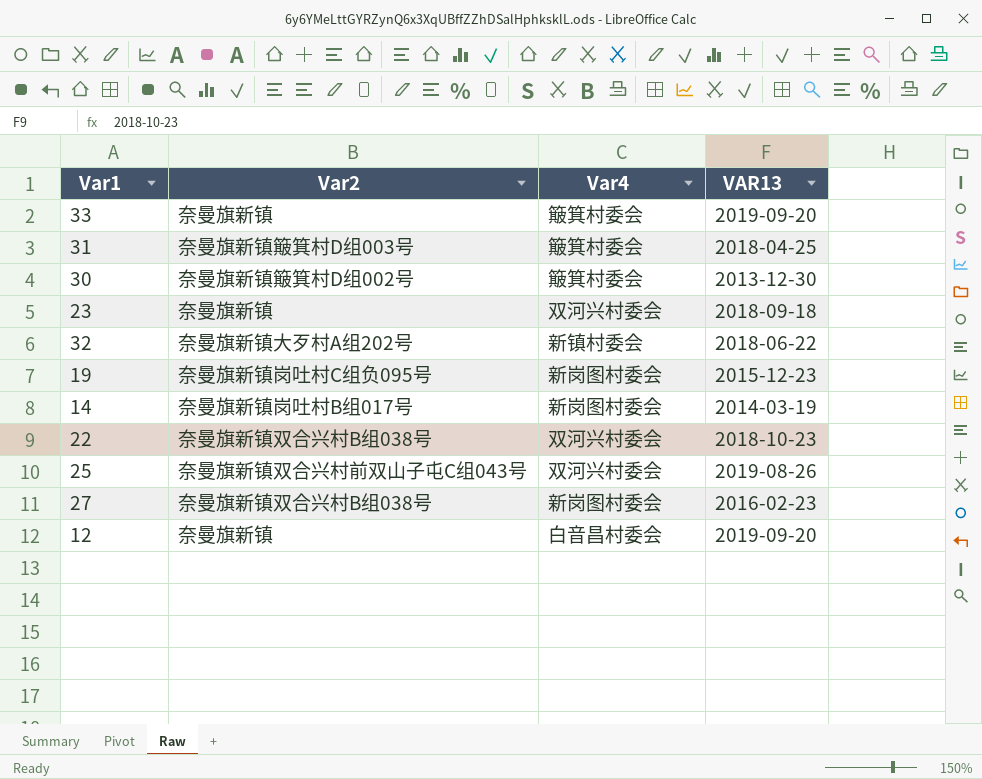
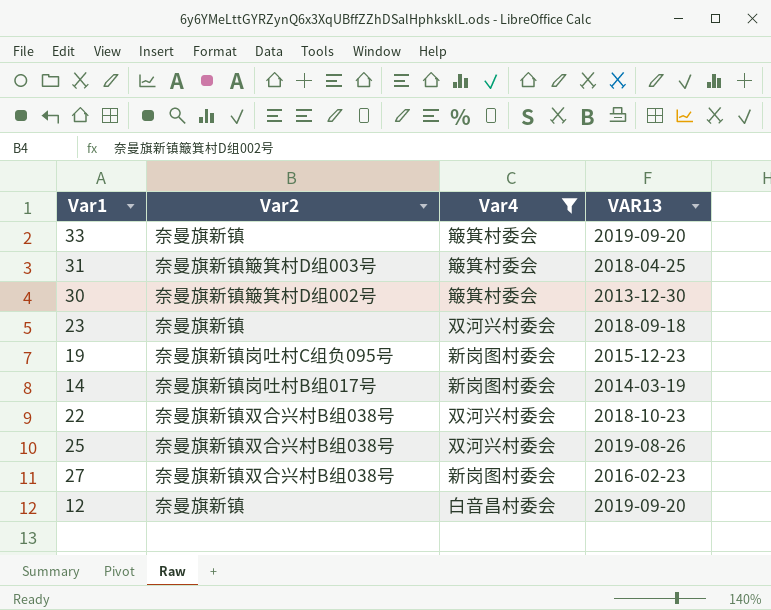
filter: none -> Var4 != 新镇村委会
25 | Var2: 奈曼旗新镇双合兴村前双山子屯C组043号 -> 奈曼旗新镇双合兴村B组038号

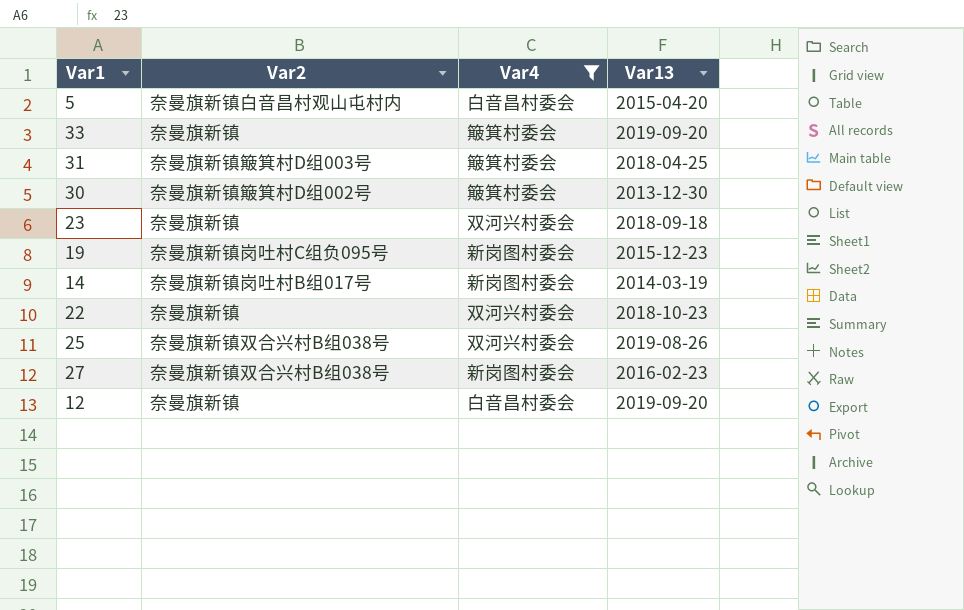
column name: VAR13 -> Var13
row 5: none -> 奈曼旗新镇白音昌村观山屯村内 | 白音昌村委会 | 2015-04-20
22 | Var2: 奈曼旗新镇双合兴村B组038号 -> 奈曼旗新镇

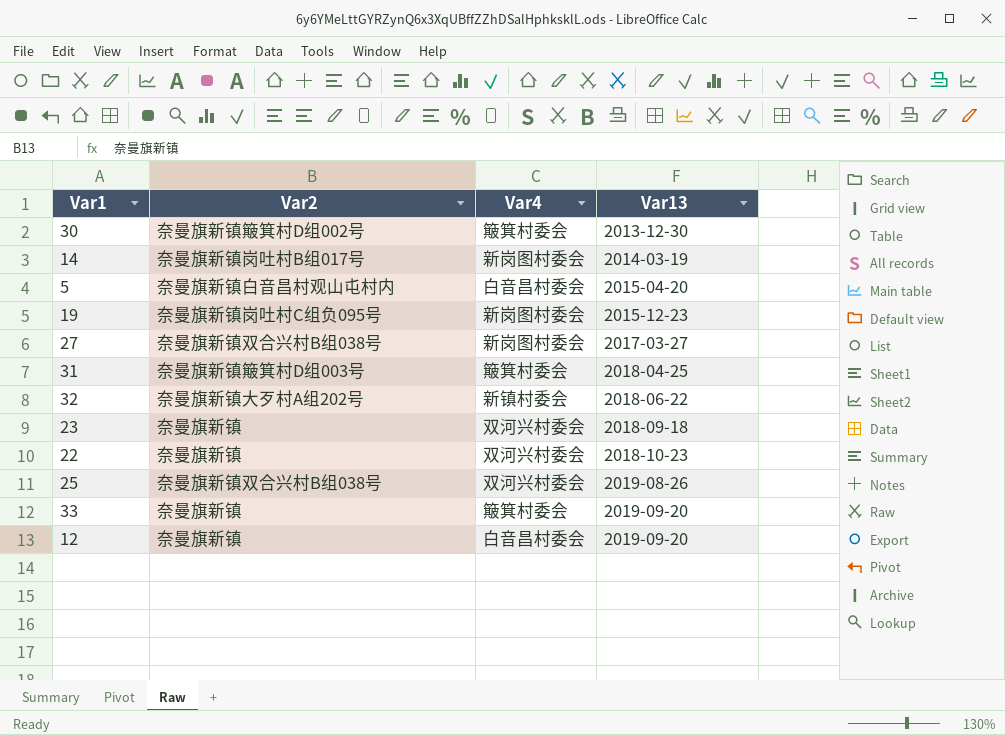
filter: Var4 != 新镇村委会 -> none
row order: none -> Var13 ascending
27 | Var13: 2016-02-23 -> 2017-03-27

